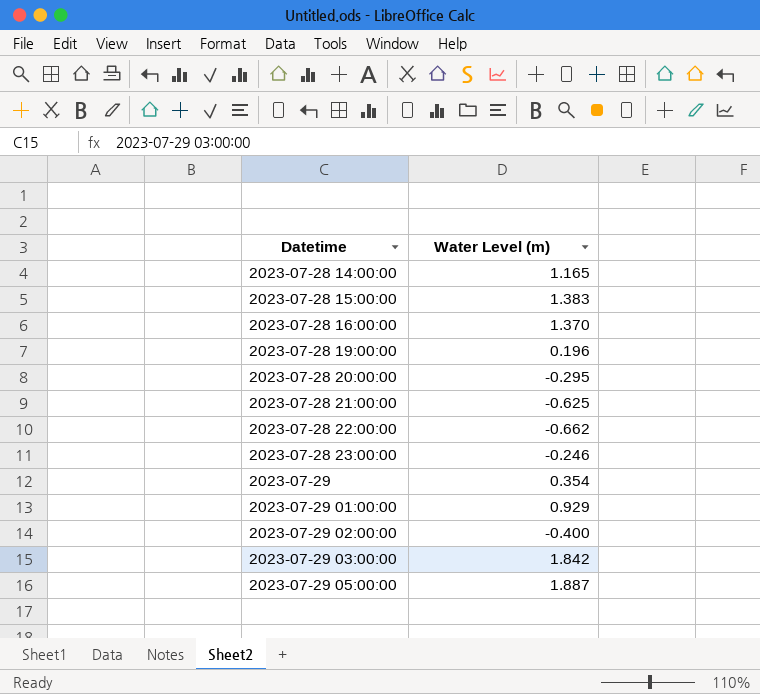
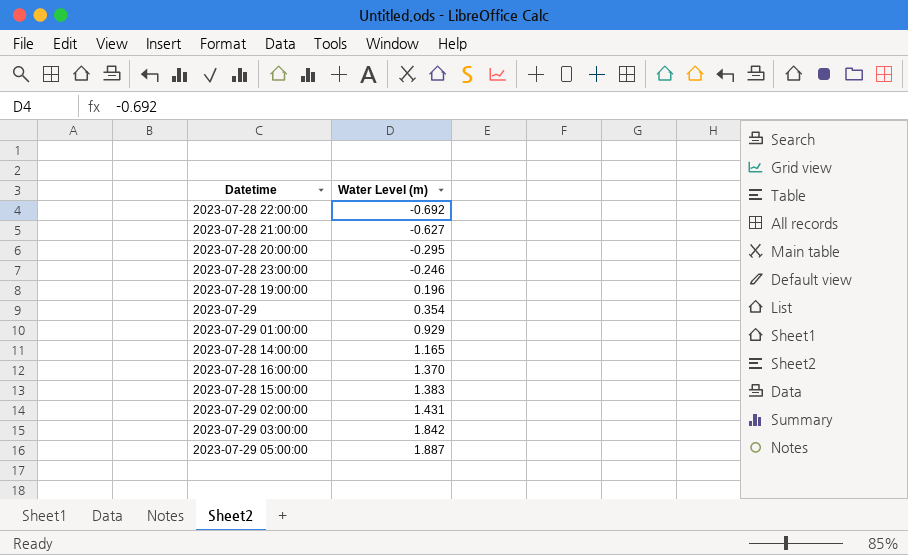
row order: Datetime ascending -> Water Level (m) ascending
2023-07-28 22:00:00 | Water Level (m): -0.662 -> -0.692
2023-07-28 21:00:00 | Water Level (m): -0.625 -> -0.627
2023-07-29 02:00:00 | Water Level (m): -0.400 -> 1.431

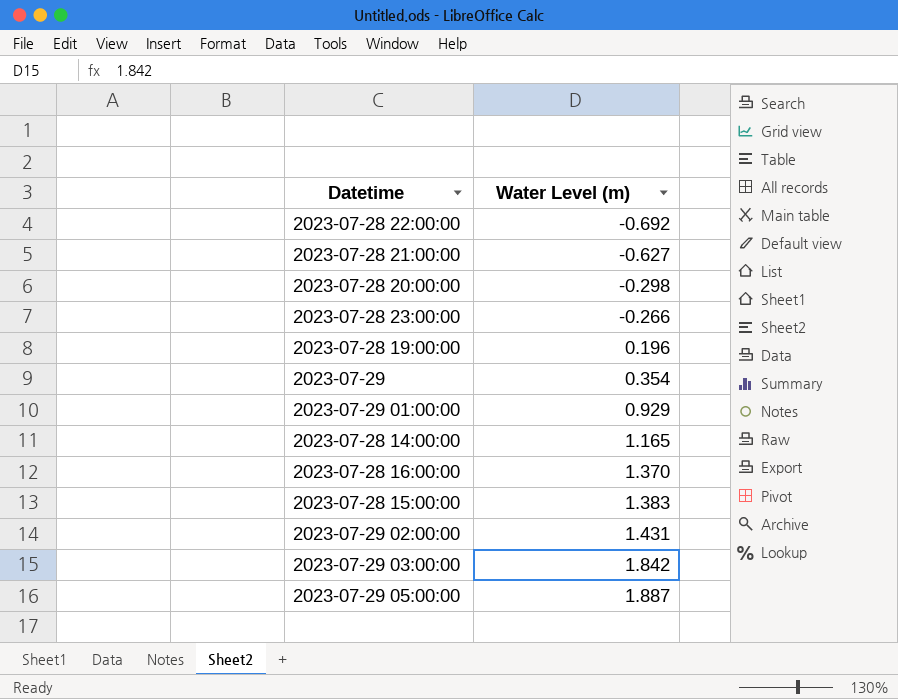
2023-07-28 20:00:00 | Water Level (m): -0.295 -> -0.298
2023-07-28 23:00:00 | Water Level (m): -0.246 -> -0.266

